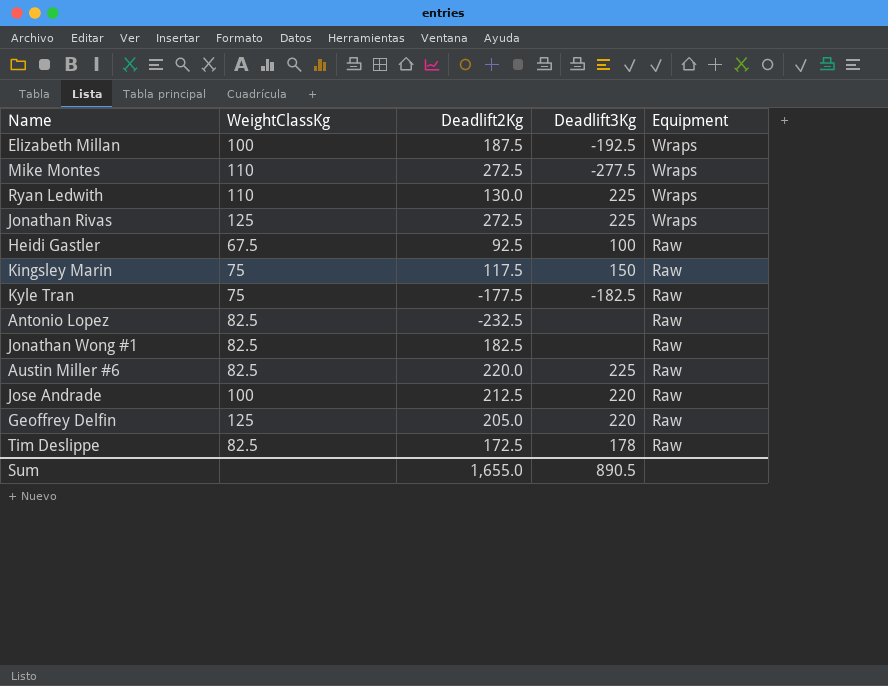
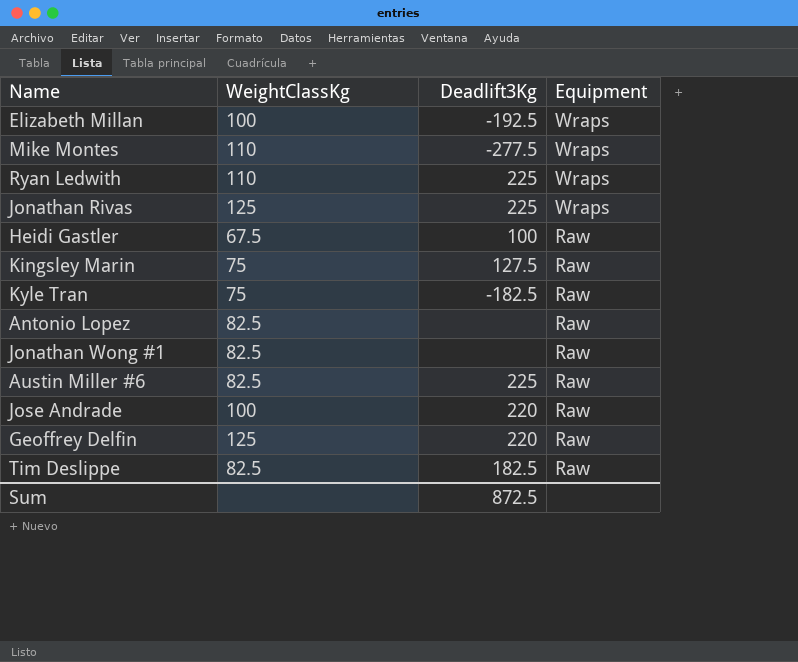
column Deadlift2Kg | position: 3 -> none
Kingsley Marin | Deadlift3Kg: 150 -> 127.5
Tim Deslippe | Deadlift3Kg: 178 -> 182.5
Sum | Deadlift3Kg: 890.5 -> 872.5

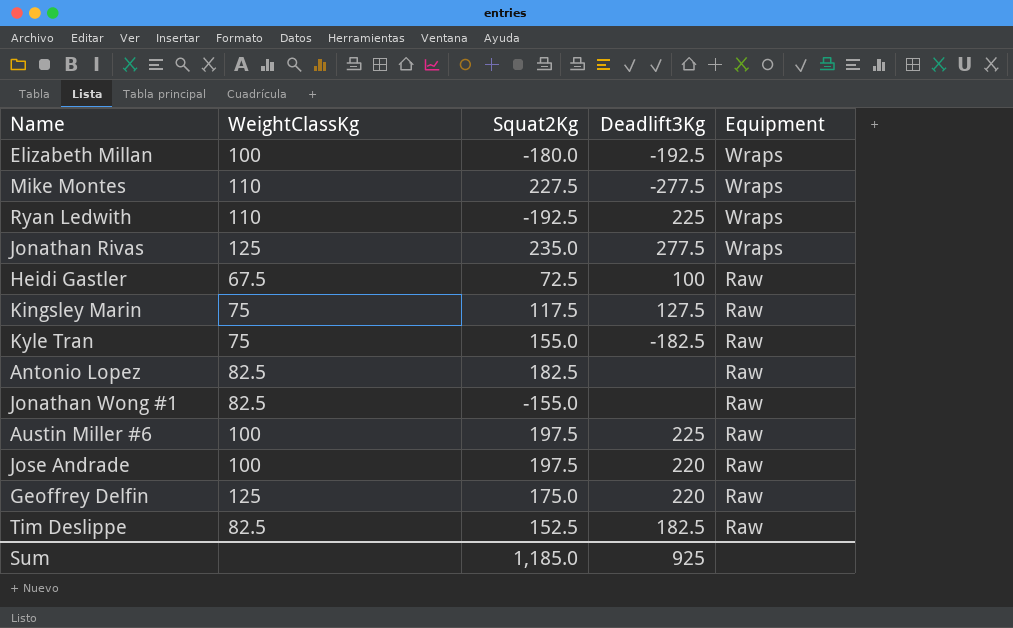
column Squat2Kg | position: none -> 3
Jonathan Rivas | Deadlift3Kg: 225 -> 277.5
Austin Miller #6 | WeightClassKg: 82.5 -> 100
Sum | Deadlift3Kg: 872.5 -> 925

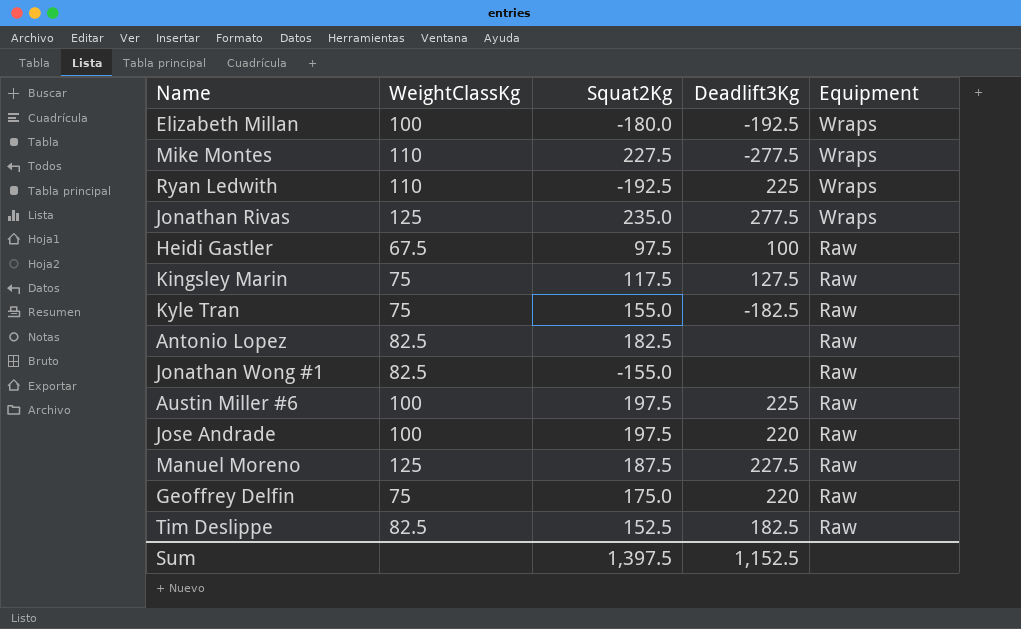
Heidi Gastler | Squat2Kg: 72.5 -> 97.5
row Manuel Moreno: none -> 125 | 187.5 | 227.5 | Raw
Geoffrey Delfin | WeightClassKg: 125 -> 75
Sum | Squat2Kg: 1,185.0 -> 1,397.5
Sum | Deadlift3Kg: 925 -> 1,152.5

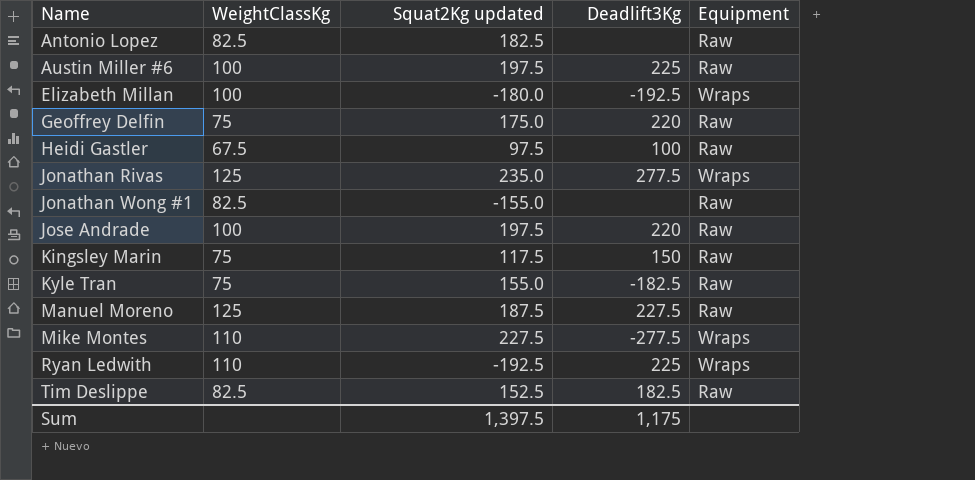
row order: Equipment descending -> Name ascending
column name: Squat2Kg -> Squat2Kg updated
Kingsley Marin | Deadlift3Kg: 127.5 -> 150
Sum | Deadlift3Kg: 1,152.5 -> 1,175

